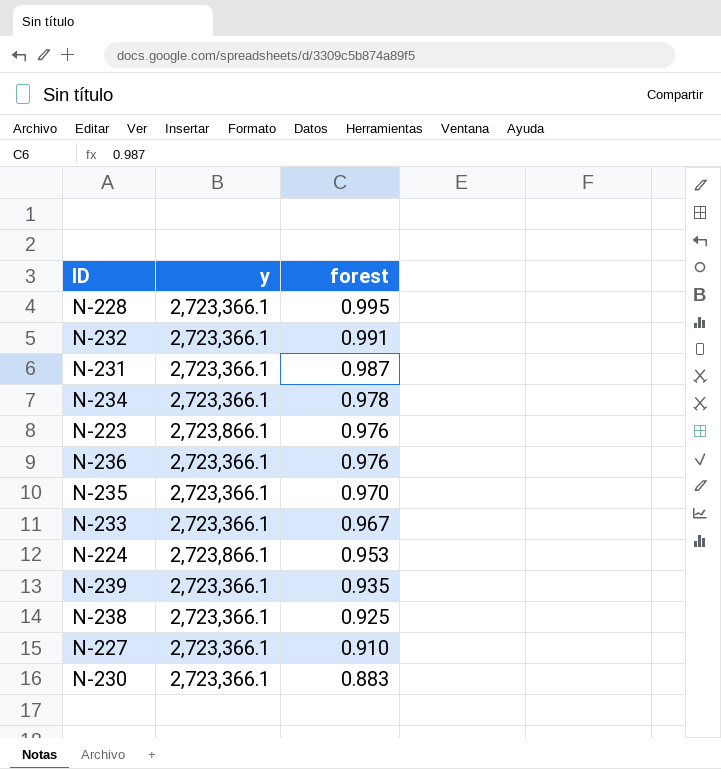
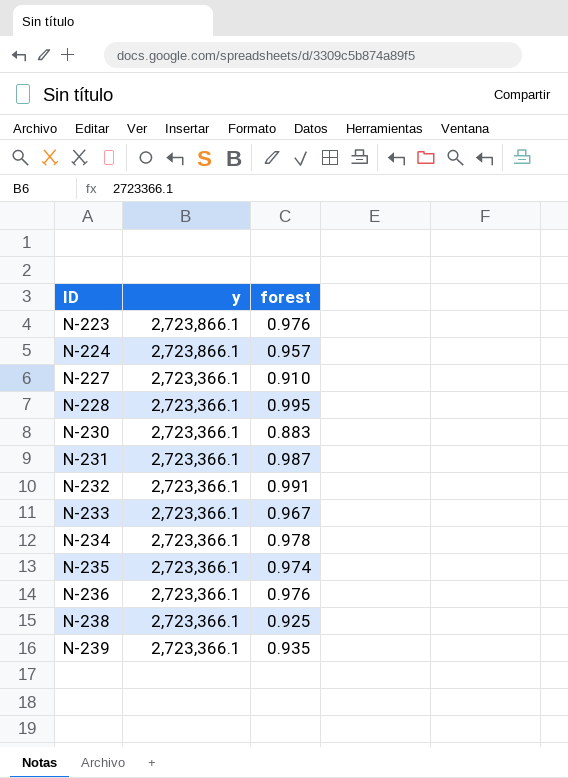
row order: forest descending -> ID ascending
N-224 | forest: 0.953 -> 0.957
N-235 | forest: 0.970 -> 0.974

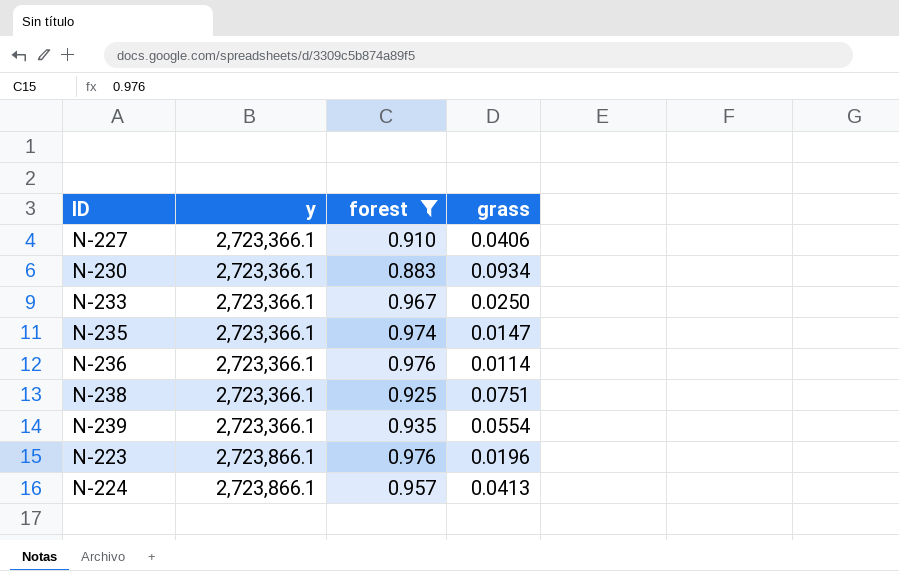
filter: none -> forest <= 0.976
row order: ID ascending -> y ascending
column grass | position: none -> 4

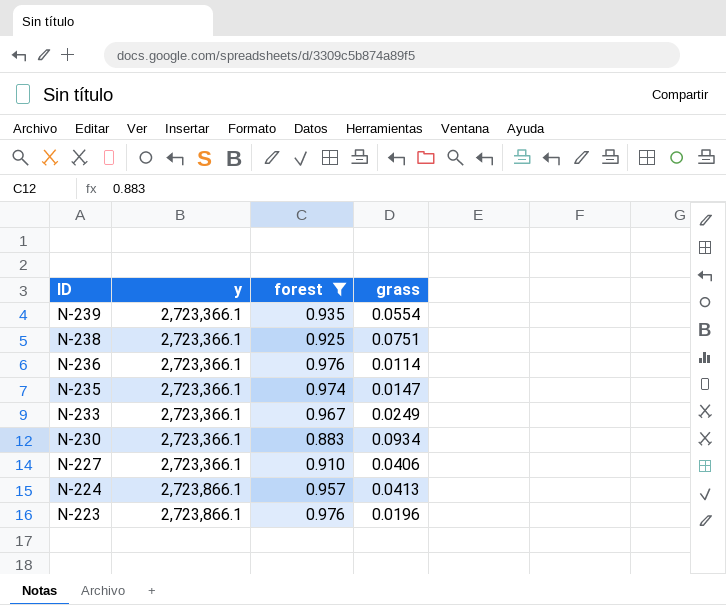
row order: y ascending -> ID descending
N-233 | grass: 0.0250 -> 0.0249

